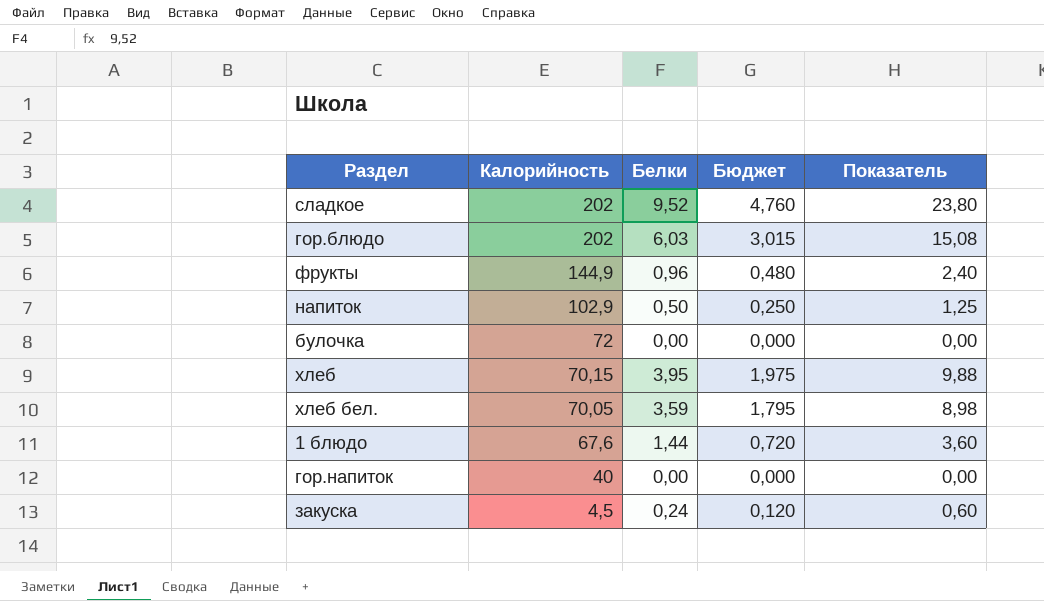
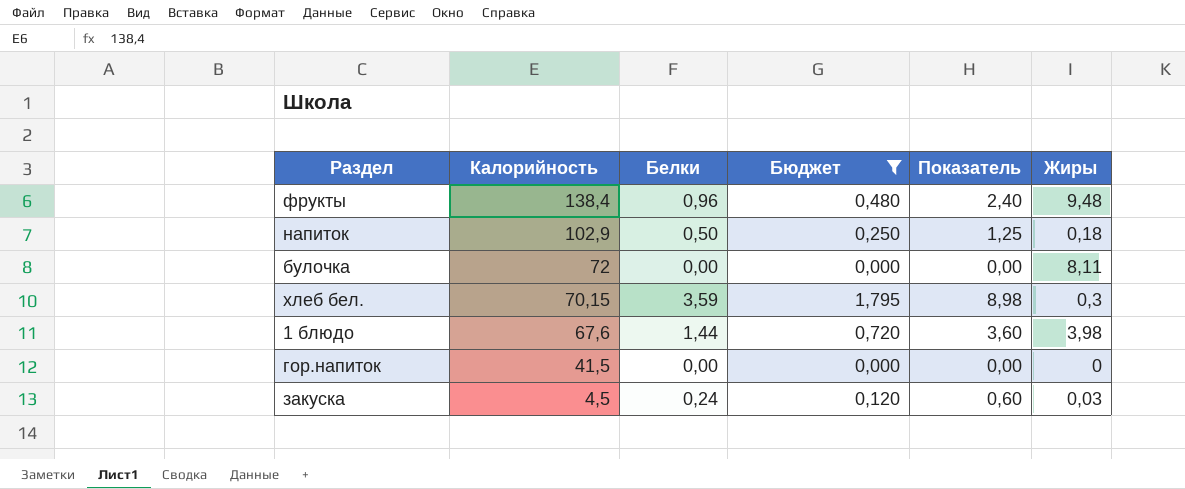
filter: none -> Бюджет <= 1,795
column Жиры | position: none -> 6
фрукты | Калорийность: 144,9 -> 138,4
хлеб бел. | Калорийность: 70,05 -> 70,15
гор.напиток | Калорийность: 40 -> 41,5

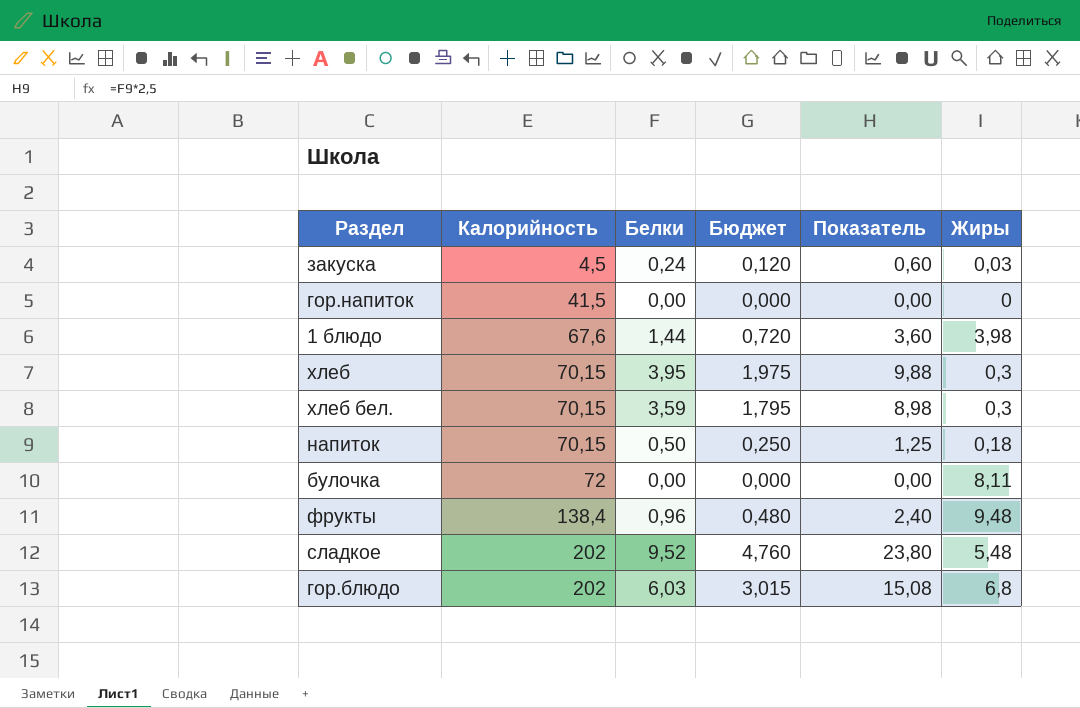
filter: Бюджет <= 1,795 -> none
row order: Калорийность descending -> Калорийность ascending
напиток | Калорийность: 102,9 -> 70,15

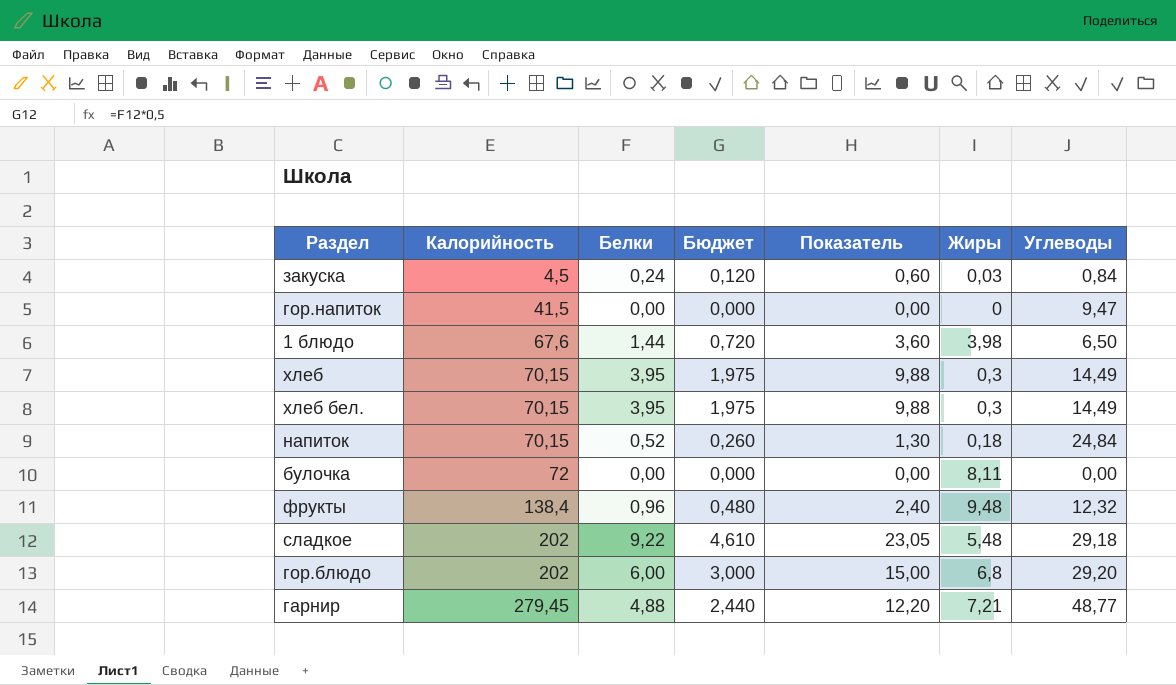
column Углеводы | position: none -> 7
хлеб бел. | Белки: 3,59 -> 3,95
хлеб бел. | Бюджет: 1,795 -> 1,975
хлеб бел. | Показатель: 8,98 -> 9,88
напиток | Белки: 0,50 -> 0,52
напиток | Бюджет: 0,250 -> 0,260
напиток | Показатель: 1,25 -> 1,30
сладкое | Белки: 9,52 -> 9,22
сладкое | Бюджет: 4,760 -> 4,610
сладкое | Показатель: 23,80 -> 23,05
гор.блюдо | Белки: 6,03 -> 6,00
гор.блюдо | Бюджет: 3,015 -> 3,000
гор.блюдо | Показатель: 15,08 -> 15,00
row гарнир: none -> 279,45 | 4,88 | 2,440 | 12,20 | 7,21 | 48,77

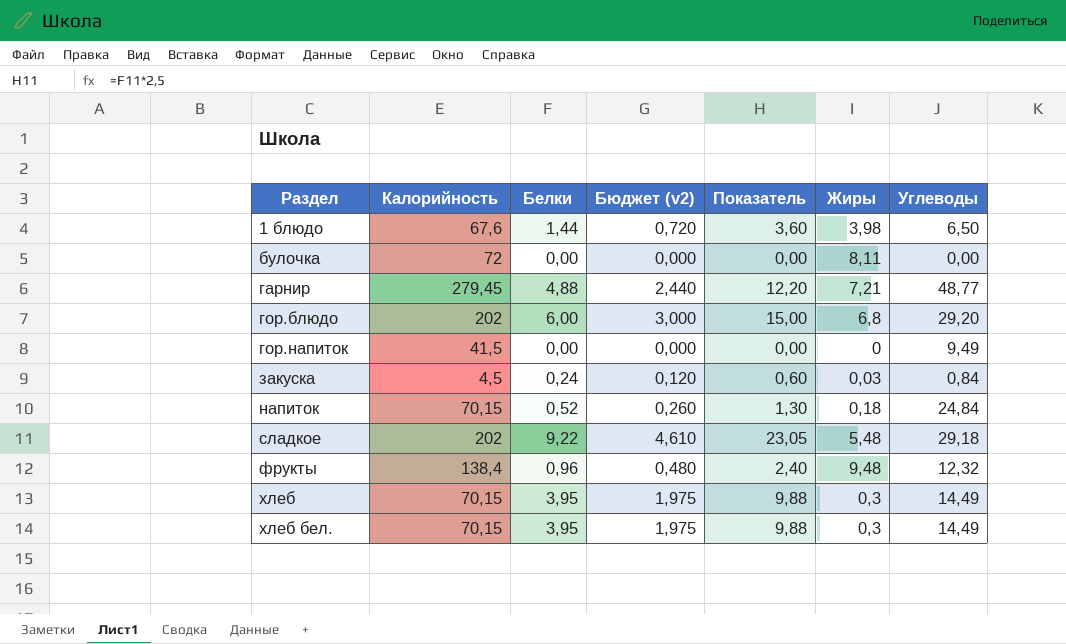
row order: Калорийность ascending -> Раздел ascending
column name: Бюджет -> Бюджет (v2)
гор.напиток | Углеводы: 9,47 -> 9,49

